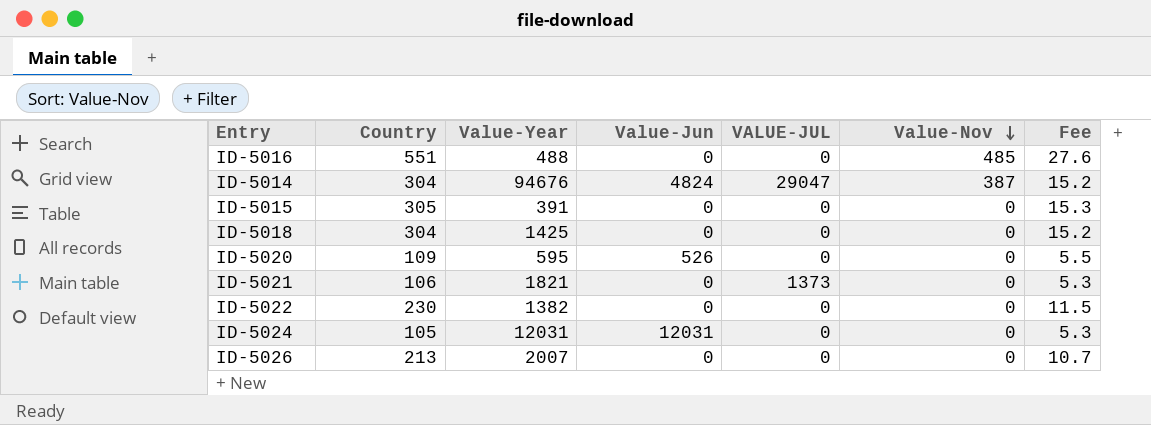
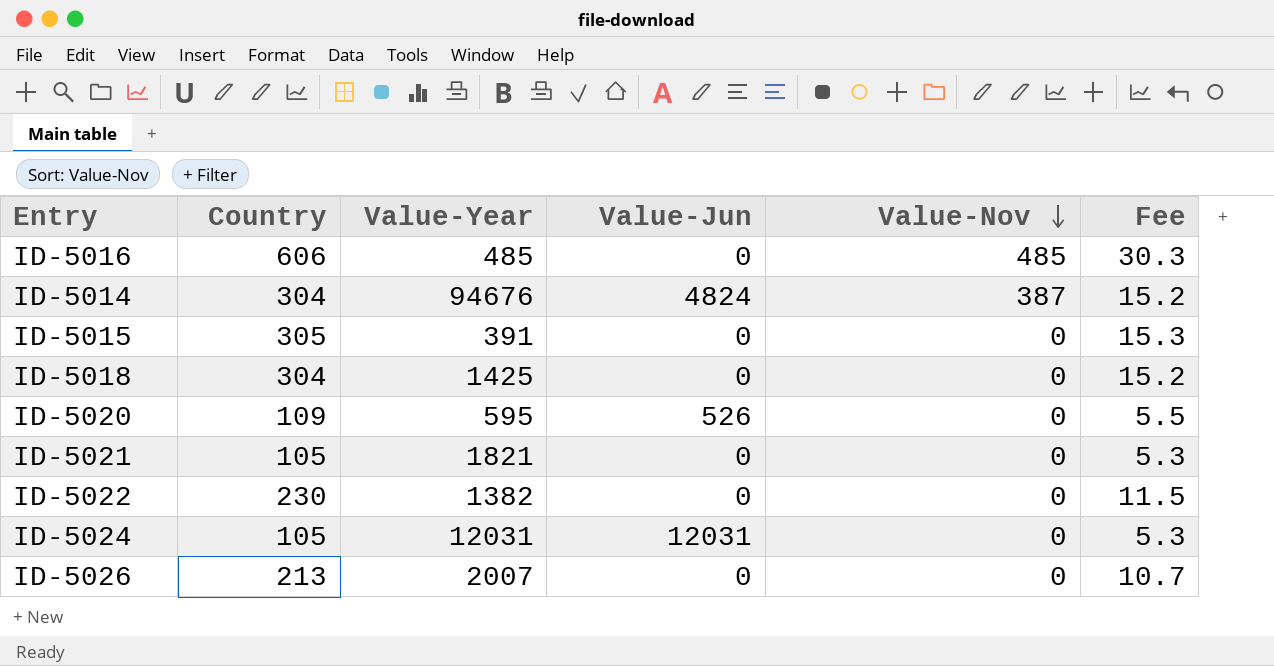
column VALUE-JUL | position: 5 -> none
ID-5016 | Country: 551 -> 606
ID-5016 | Value-Year: 488 -> 485
ID-5016 | Fee: 27.6 -> 30.3
ID-5021 | Country: 106 -> 105

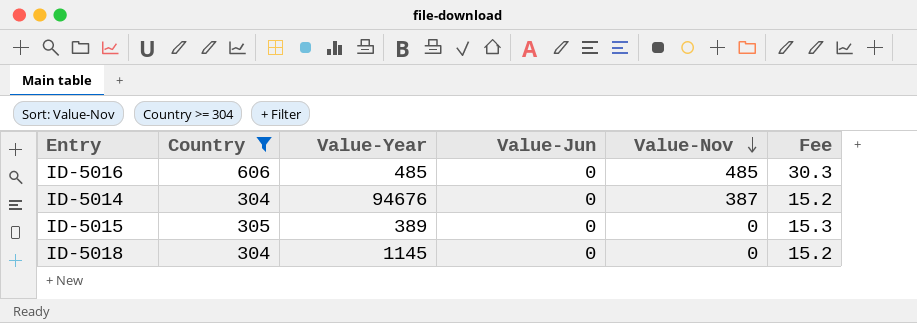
filter: none -> Country >= 304
ID-5014 | Value-Jun: 4824 -> 0
ID-5015 | Value-Year: 391 -> 389
ID-5018 | Value-Year: 1425 -> 1145

